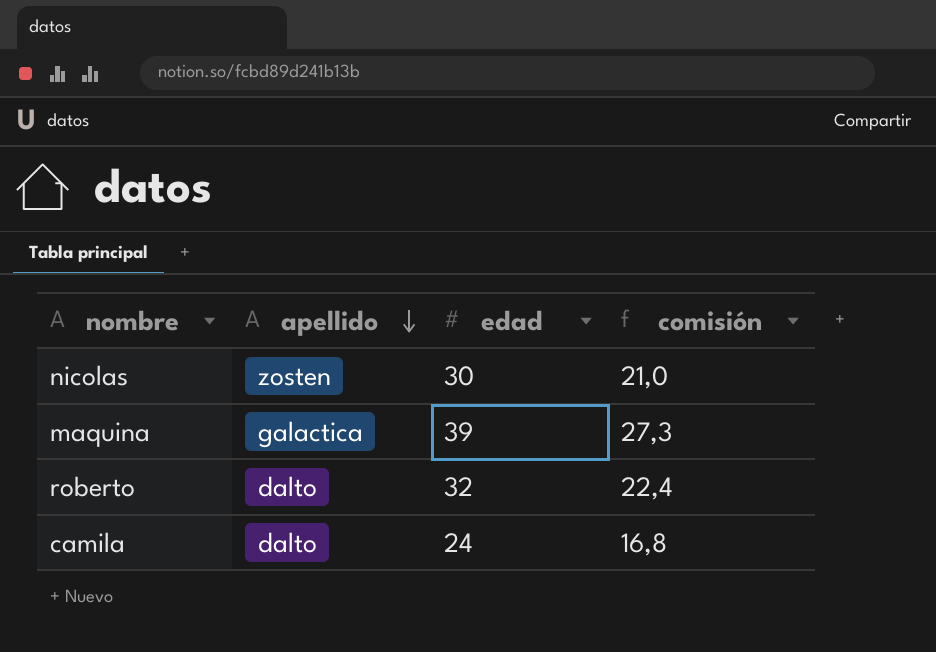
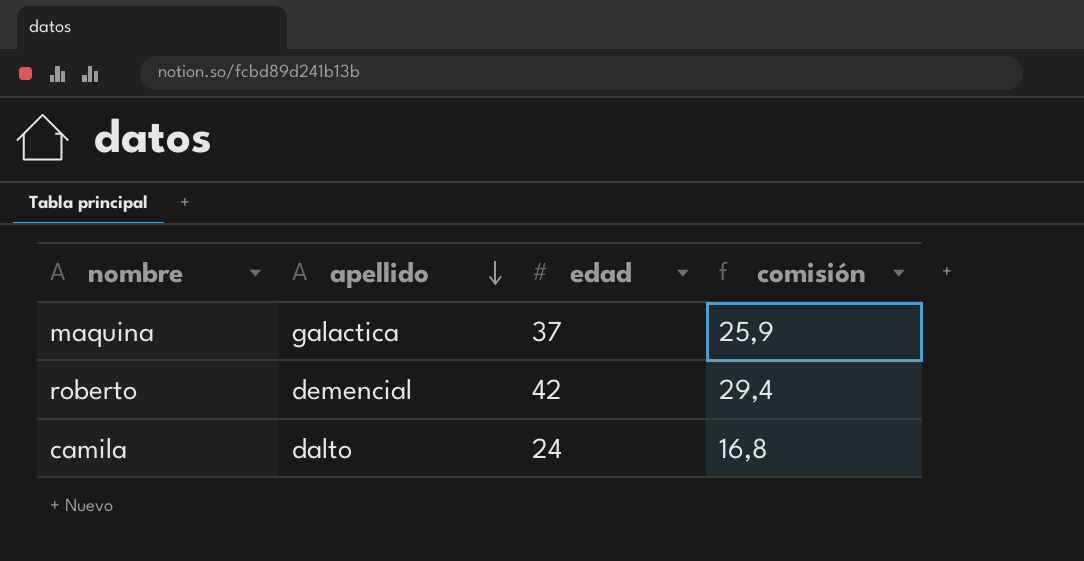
row nicolas: zosten | 30 | 21,0 -> none
maquina | edad: 39 -> 37
maquina | comisión: 27,3 -> 25,9
roberto | apellido: dalto -> demencial
roberto | edad: 32 -> 42
roberto | comisión: 22,4 -> 29,4

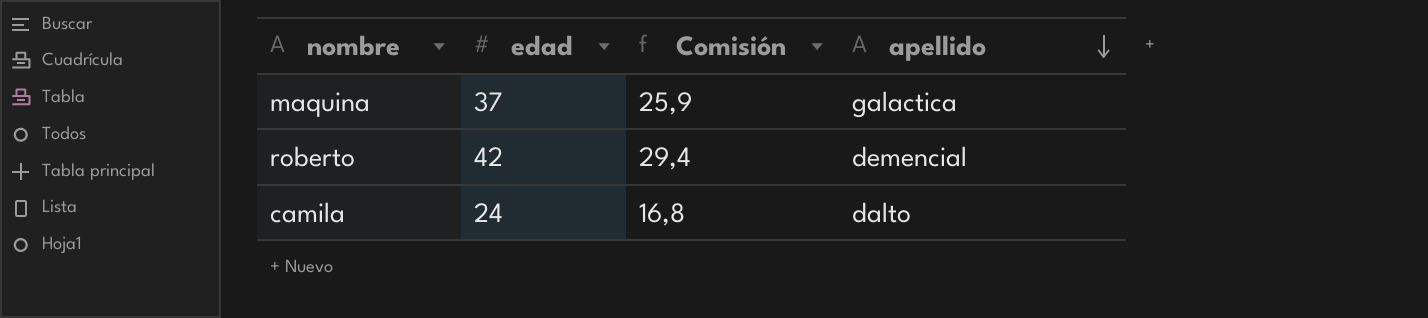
column name: comisión -> Comisión
column apellido | position: 2 -> 4

